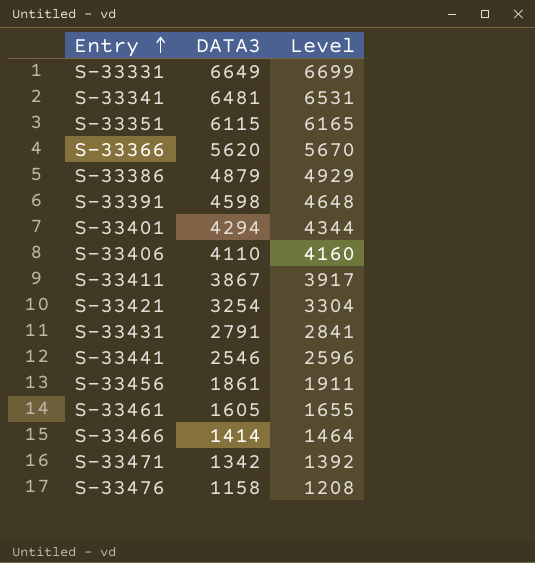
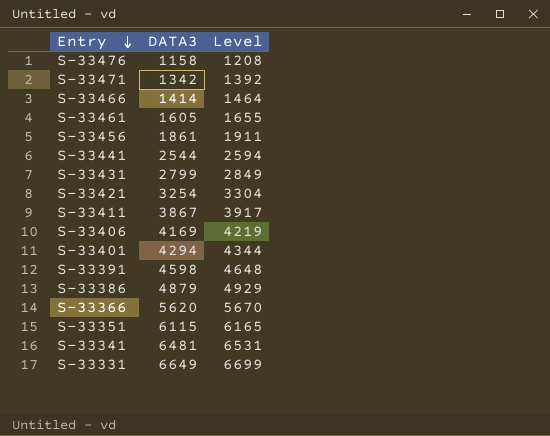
row order: Entry ascending -> Entry descending
S-33441 | DATA3: 2546 -> 2544
S-33441 | Level: 2596 -> 2594
S-33431 | DATA3: 2791 -> 2799
S-33431 | Level: 2841 -> 2849
S-33406 | DATA3: 4110 -> 4169
S-33406 | Level: 4160 -> 4219

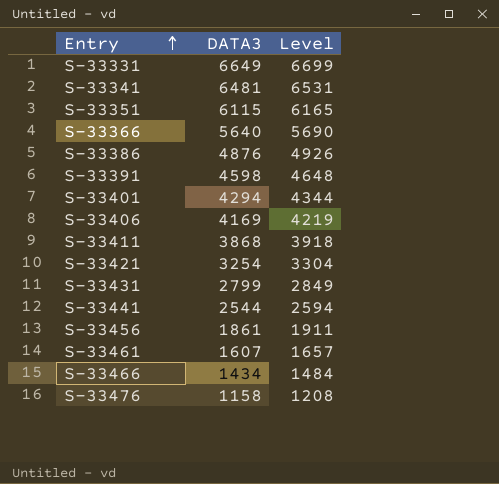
row order: Entry descending -> Entry ascending
row S-33471: 1342 | 1392 -> none
S-33366 | DATA3: 5620 -> 5640
S-33366 | Level: 5670 -> 5690
S-33386 | DATA3: 4879 -> 4876
S-33386 | Level: 4929 -> 4926
S-33411 | DATA3: 3867 -> 3868
S-33411 | Level: 3917 -> 3918
S-33461 | DATA3: 1605 -> 1607
S-33461 | Level: 1655 -> 1657
S-33466 | DATA3: 1414 -> 1434
S-33466 | Level: 1464 -> 1484

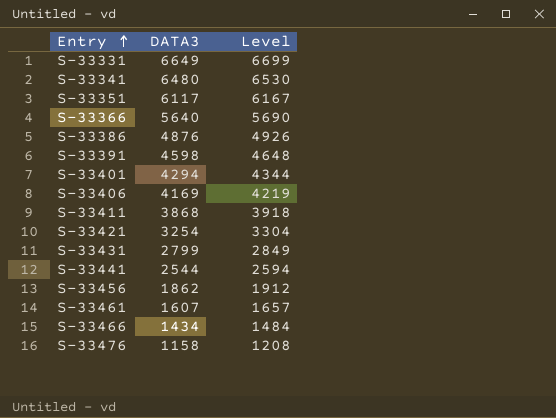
S-33341 | DATA3: 6481 -> 6480
S-33341 | Level: 6531 -> 6530
S-33351 | DATA3: 6115 -> 6117
S-33351 | Level: 6165 -> 6167
S-33456 | DATA3: 1861 -> 1862
S-33456 | Level: 1911 -> 1912

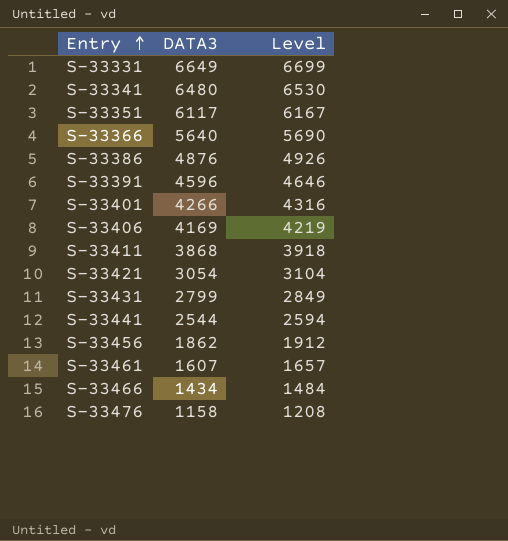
S-33391 | DATA3: 4598 -> 4596
S-33391 | Level: 4648 -> 4646
S-33401 | DATA3: 4294 -> 4266
S-33401 | Level: 4344 -> 4316
S-33421 | DATA3: 3254 -> 3054
S-33421 | Level: 3304 -> 3104

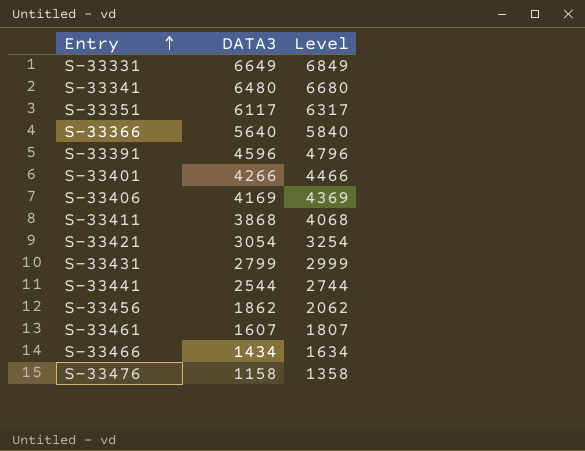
column Level | formula: [DATA3] + 50 -> [DATA3] + 200
row S-33386: 4876 | 4926 -> none

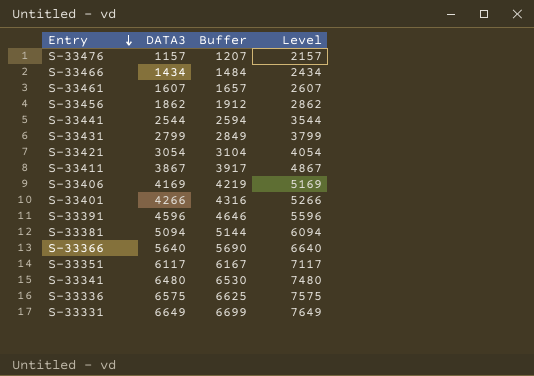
row order: Entry ascending -> Entry descending
column Buffer | formula: none -> [DATA3] + 50
column Level | formula: [DATA3] + 200 -> [DATA3] + 1000
S-33476 | DATA3: 1158 -> 1157
S-33411 | DATA3: 3868 -> 3867
row S-33381: none -> 5094 | 5144 | 6094
row S-33336: none -> 6575 | 6625 | 7575

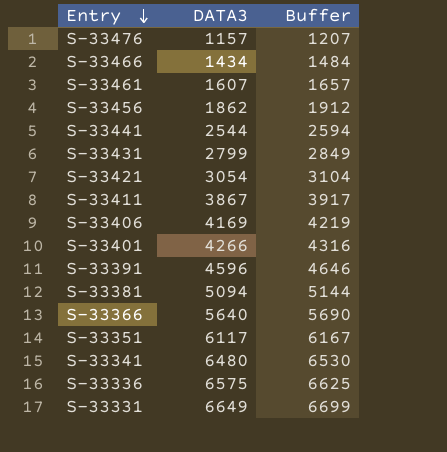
column Level | formula: [DATA3] + 1000 -> none

